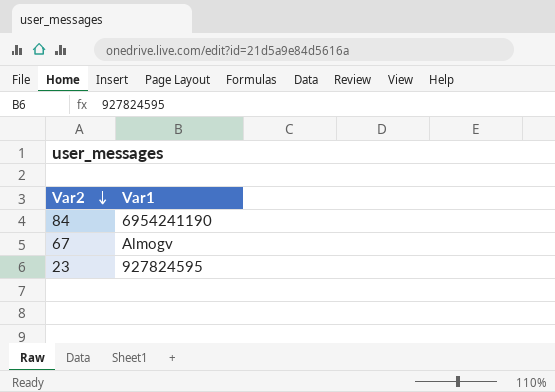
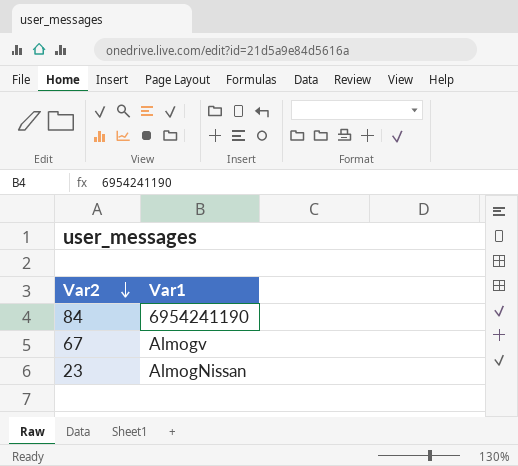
23 | Var1: 927824595 -> AlmogNissan

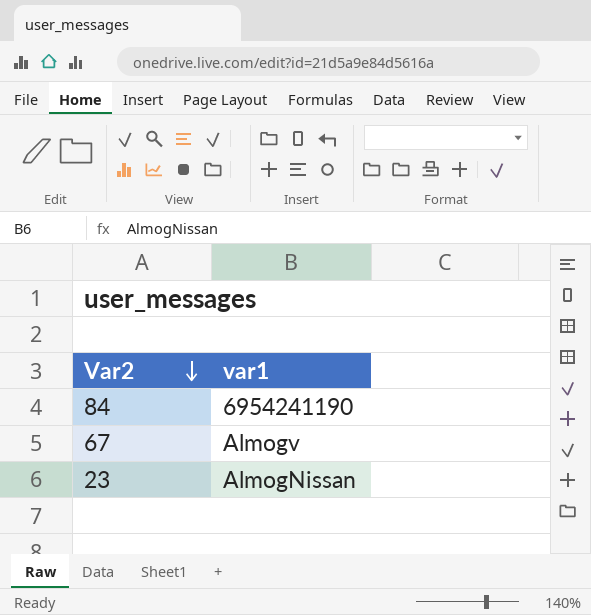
column name: Var1 -> var1

